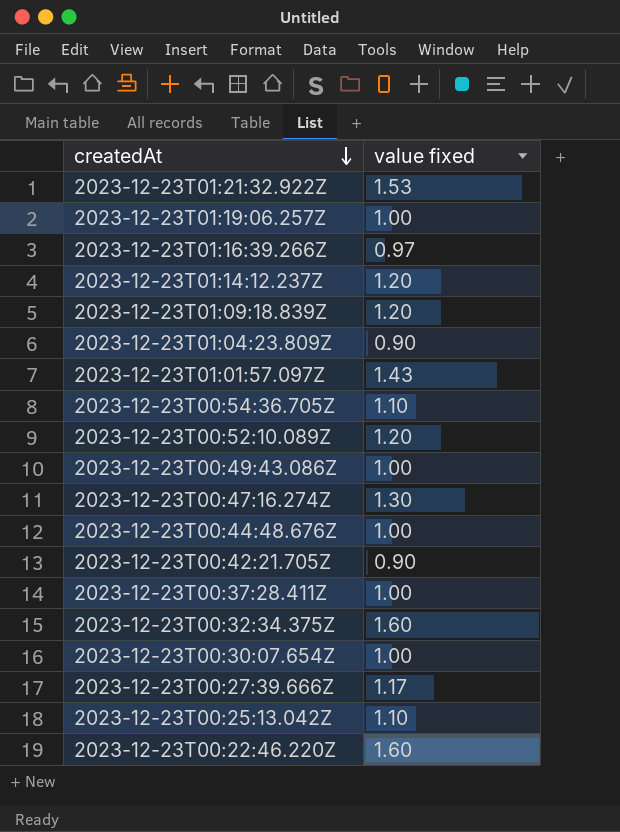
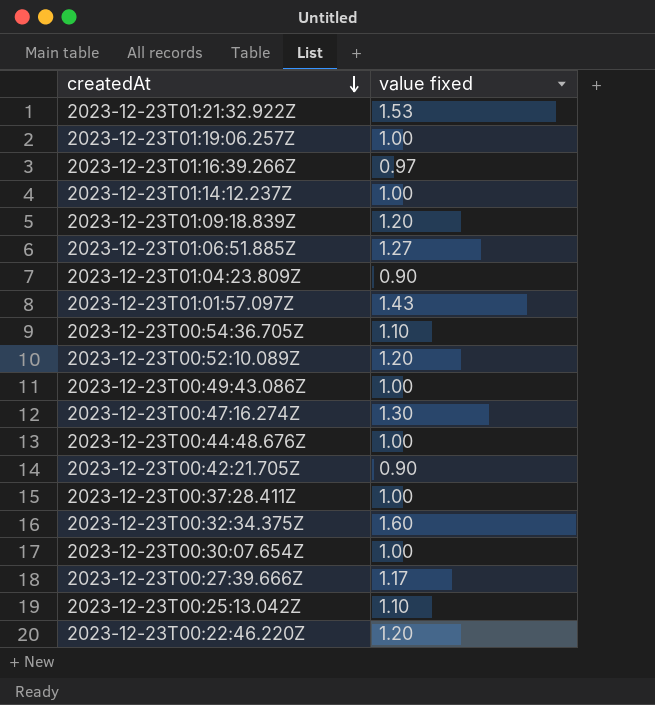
2023-12-23T01:14:12.237Z | value fixed: 1.20 -> 1.00
row 2023-12-23T01:06:51.885Z: none -> 1.27
2023-12-23T00:22:46.220Z | value fixed: 1.60 -> 1.20

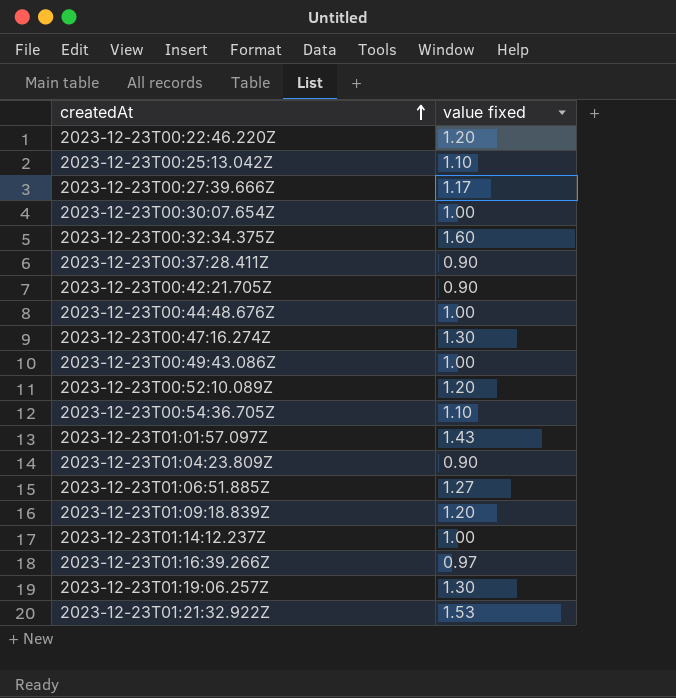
row order: createdAt descending -> createdAt ascending
2023-12-23T00:37:28.411Z | value fixed: 1.00 -> 0.90
2023-12-23T01:19:06.257Z | value fixed: 1.00 -> 1.30

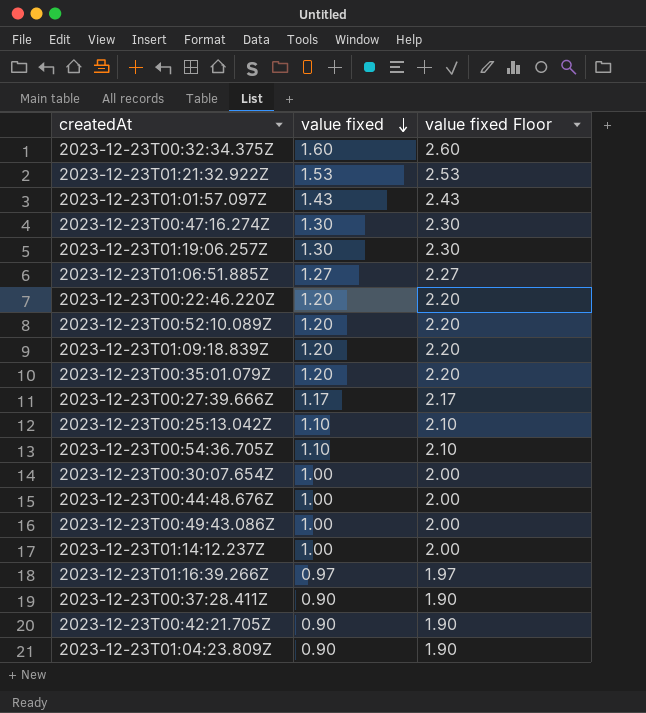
row order: createdAt ascending -> value fixed descending
column value fixed Floor | formula: none -> [value fixed] + 1
row 2023-12-23T00:35:01.079Z: none -> 1.20 | 2.20

